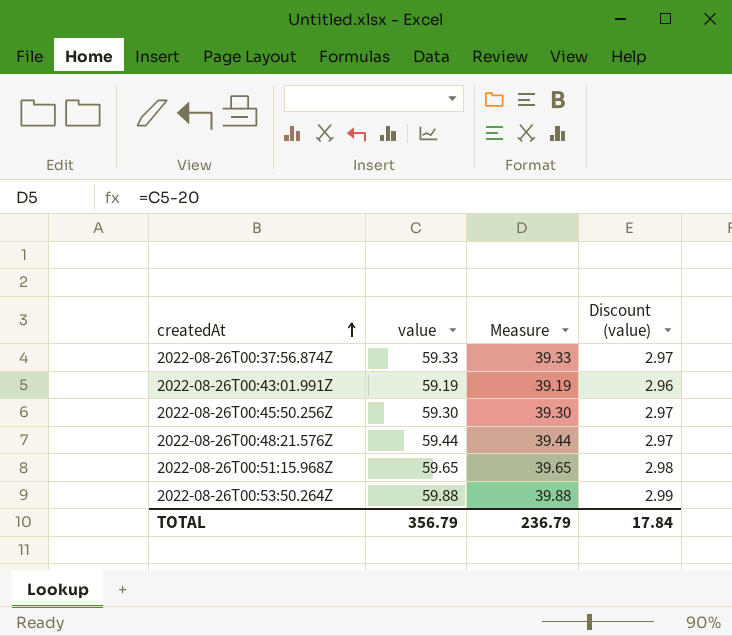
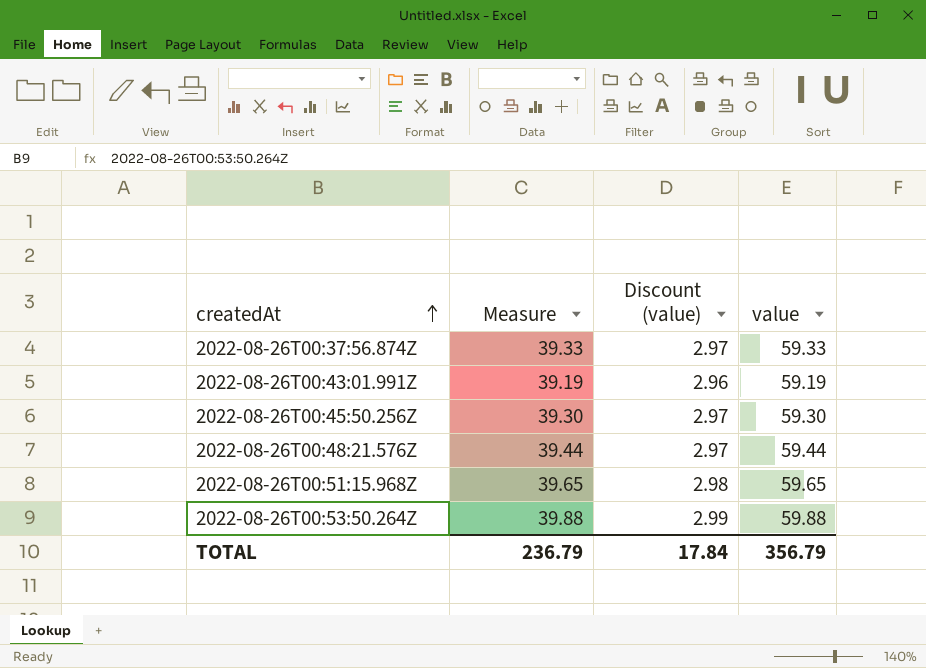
column value | position: 2 -> 4

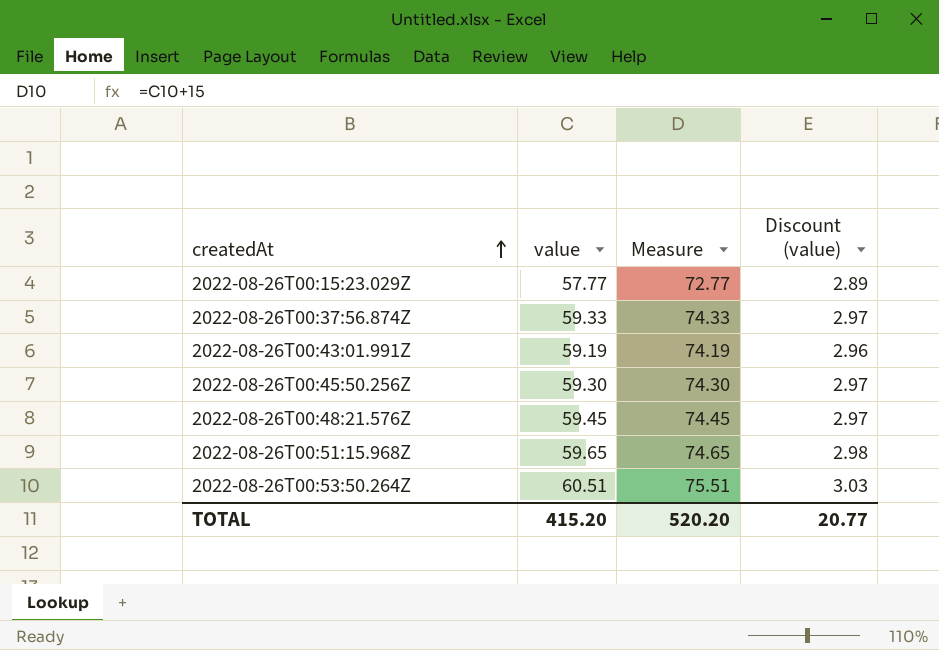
column value | position: 4 -> 2
column Measure | formula: [value] - 20 -> [value] + 15
row 2022-08-26T00:15:23.029Z: none -> 57.77 | 72.77 | 2.89
2022-08-26T00:48:21.576Z | value: 59.44 -> 59.45
2022-08-26T00:53:50.264Z | value: 59.88 -> 60.51
2022-08-26T00:53:50.264Z | Discount (value): 2.99 -> 3.03
TOTAL | value: 356.79 -> 415.20
TOTAL | Measure: 236.79 -> 520.20
TOTAL | Discount (value): 17.84 -> 20.77

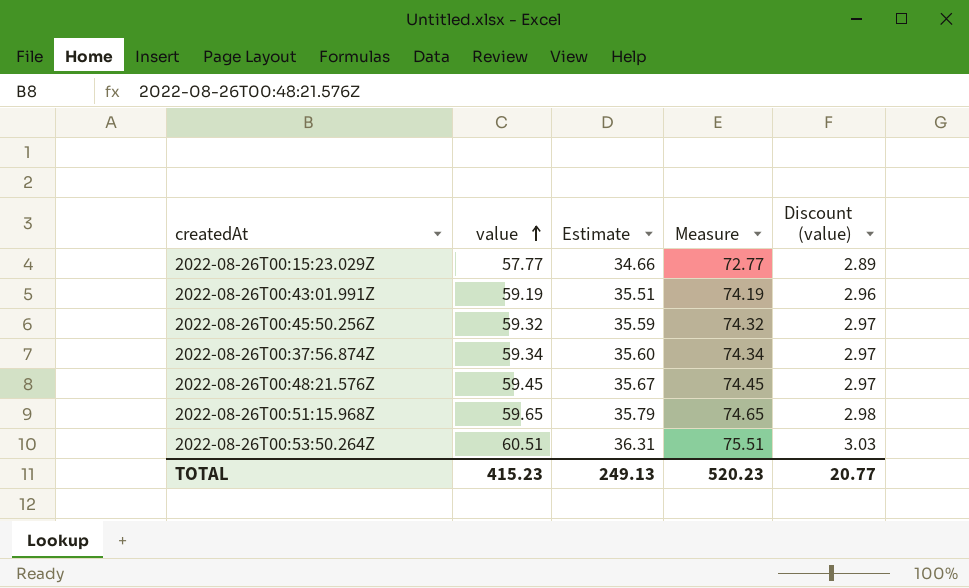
row order: createdAt ascending -> value ascending
column Estimate | formula: none -> [value] * 0.6
2022-08-26T00:45:50.256Z | value: 59.30 -> 59.32
2022-08-26T00:45:50.256Z | Measure: 74.30 -> 74.32
2022-08-26T00:37:56.874Z | value: 59.33 -> 59.34
2022-08-26T00:37:56.874Z | Measure: 74.33 -> 74.34
TOTAL | value: 415.20 -> 415.23
TOTAL | Measure: 520.20 -> 520.23

